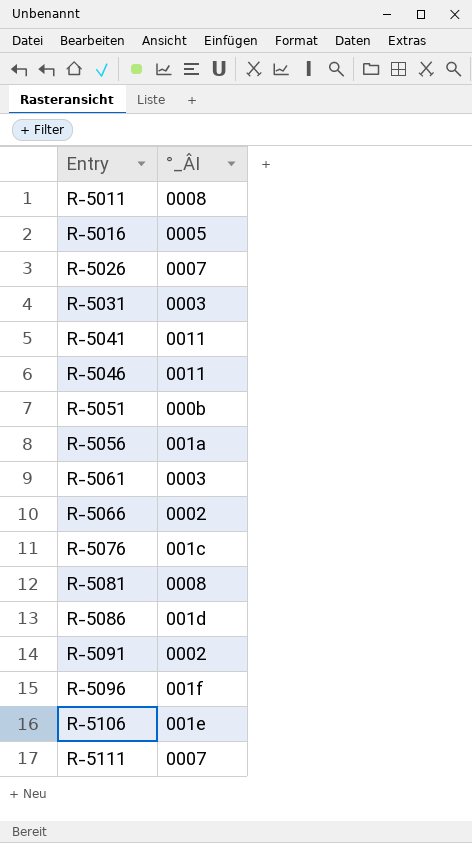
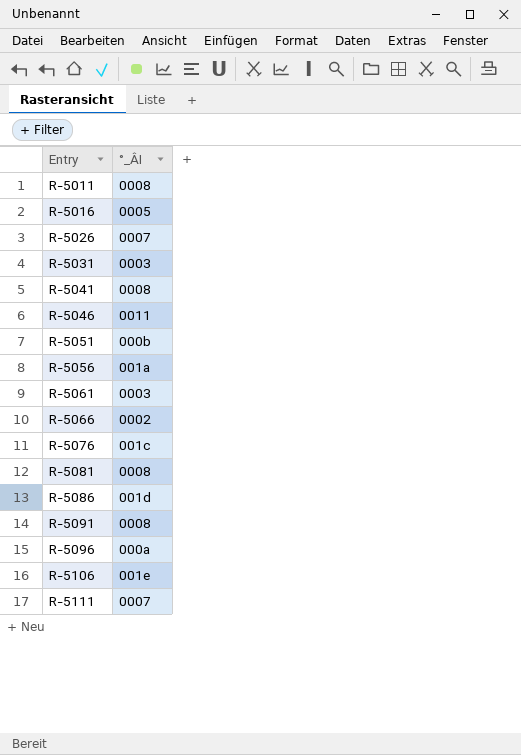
R-5041 | °_ÂI: 0011 -> 0008
R-5091 | °_ÂI: 0002 -> 0008
R-5096 | °_ÂI: 001f -> 000a

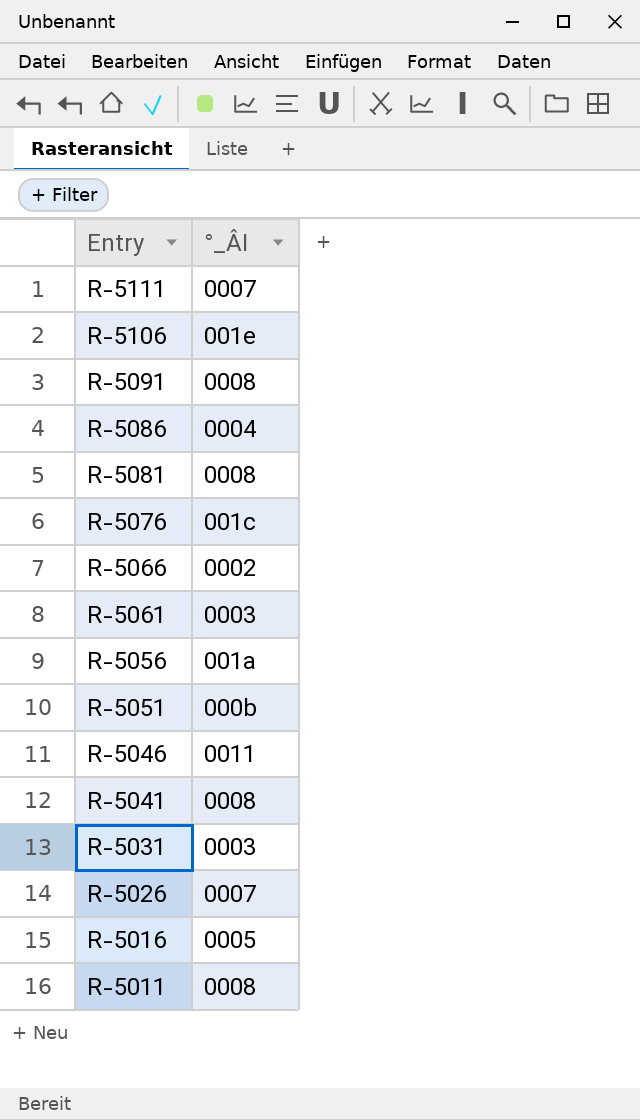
row order: Entry ascending -> Entry descending
row R-5096: 000a -> none
R-5086 | °_ÂI: 001d -> 0004

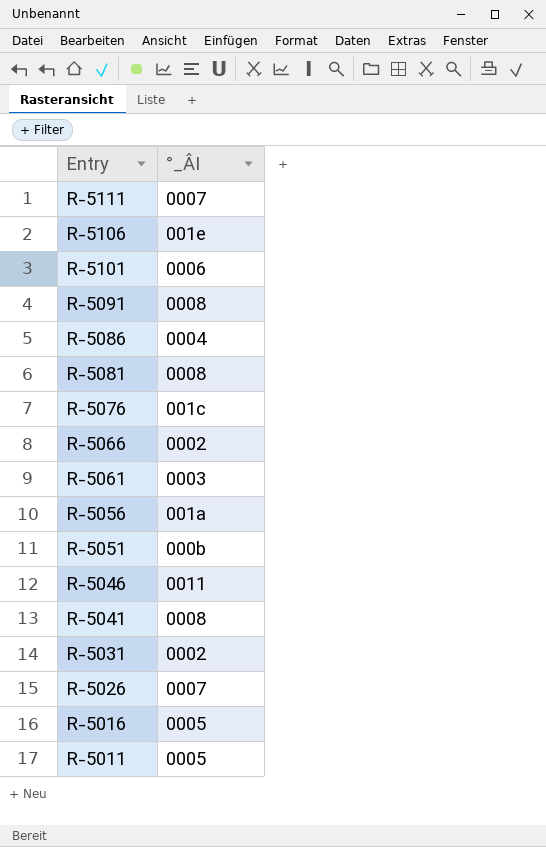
row R-5101: none -> 0006
R-5031 | °_ÂI: 0003 -> 0002
R-5011 | °_ÂI: 0008 -> 0005

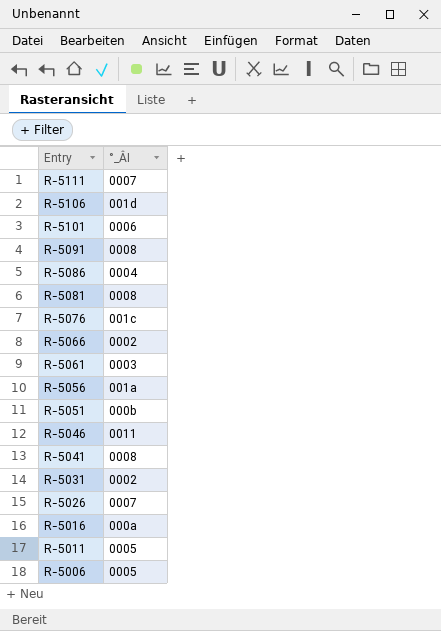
R-5106 | °_ÂI: 001e -> 001d
R-5016 | °_ÂI: 0005 -> 000a
row R-5006: none -> 0005

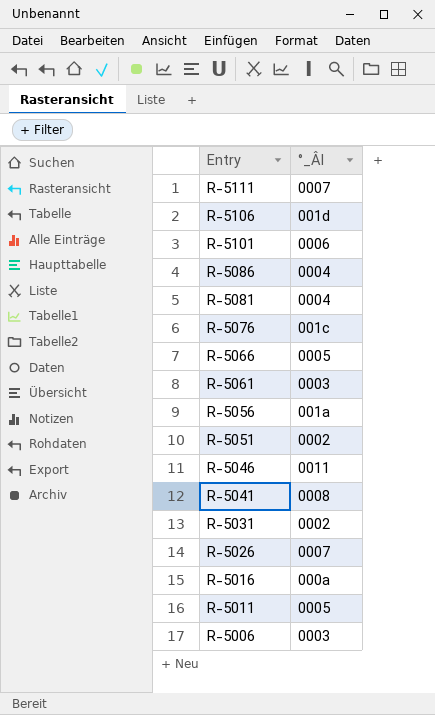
row R-5091: 0008 -> none
R-5081 | °_ÂI: 0008 -> 0004
R-5066 | °_ÂI: 0002 -> 0005
R-5051 | °_ÂI: 000b -> 0002
R-5006 | °_ÂI: 0005 -> 0003

